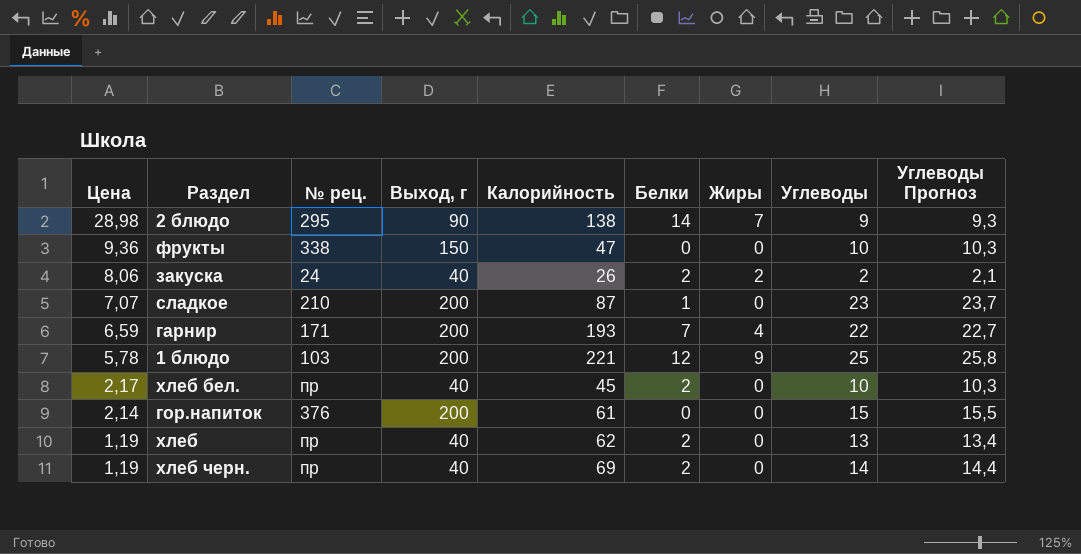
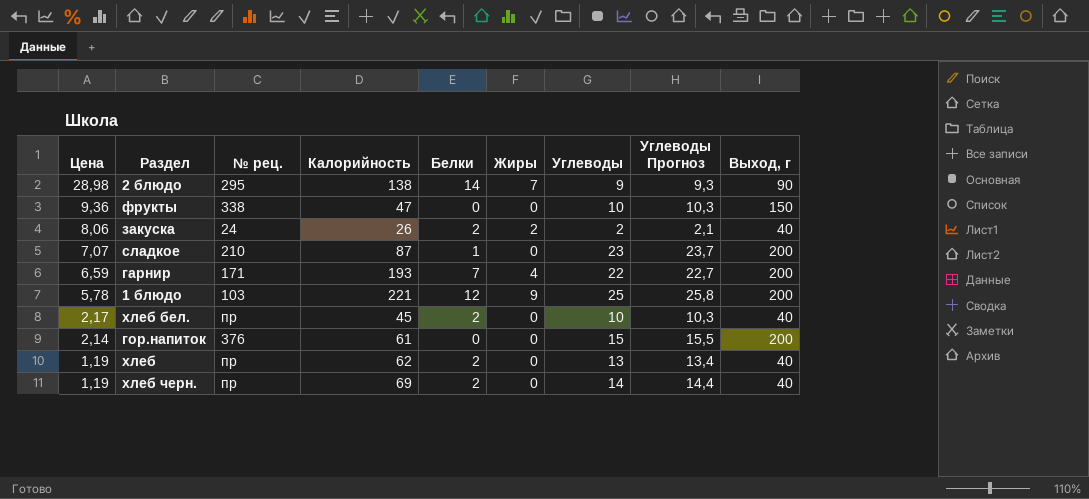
column Выход, г | position: 4 -> 9

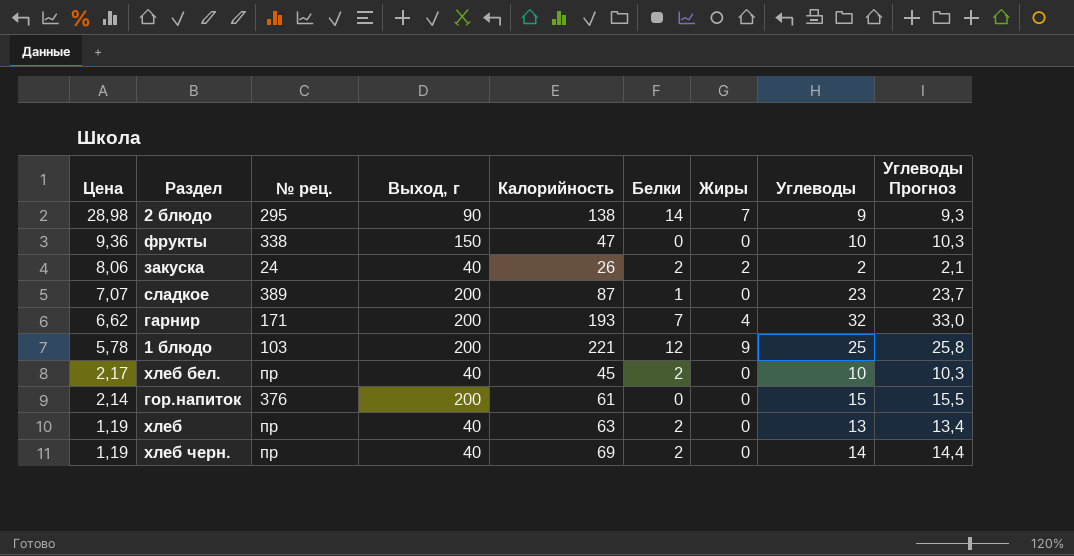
column Выход, г | position: 9 -> 4
сладкое | № рец.: 210 -> 389
гарнир | Цена: 6,59 -> 6,62
гарнир | Углеводы: 22 -> 32
гарнир | Углеводы Прогноз: 22,7 -> 33,0
хлеб | Калорийность: 62 -> 63

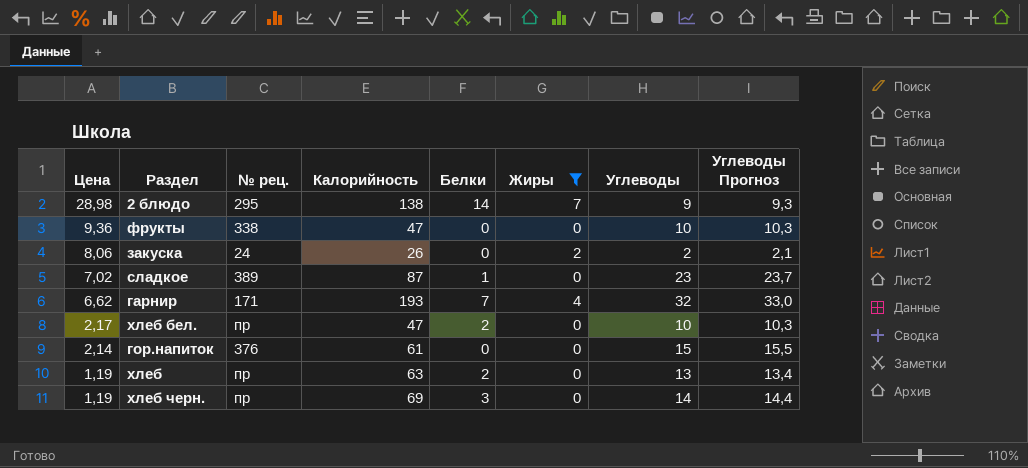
filter: none -> Жиры != 9
column Выход, г | position: 4 -> none
закуска | Белки: 2 -> 0
сладкое | Цена: 7,07 -> 7,02
хлеб бел. | Калорийность: 45 -> 47
хлеб черн. | Белки: 2 -> 3

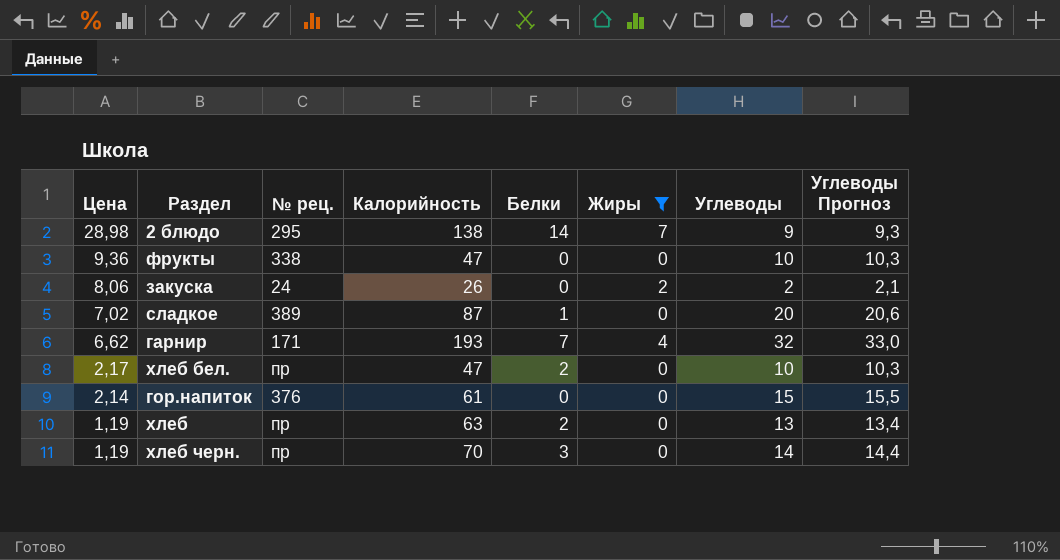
сладкое | Углеводы: 23 -> 20
сладкое | Углеводы Прогноз: 23,7 -> 20,6
хлеб черн. | Калорийность: 69 -> 70

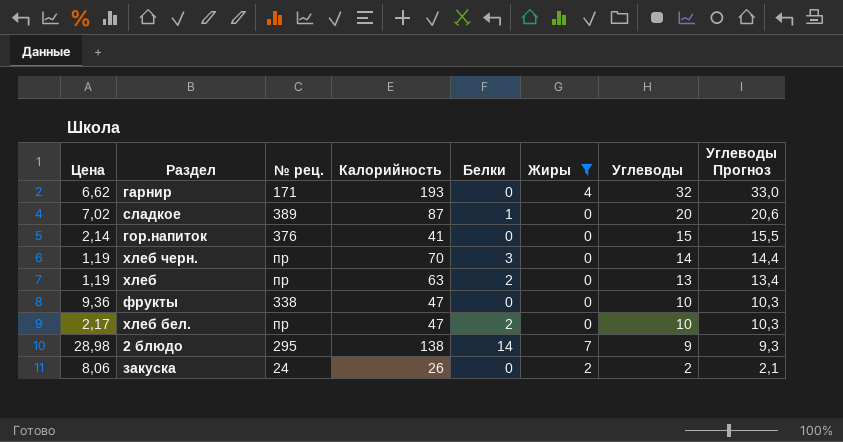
row order: Цена descending -> Углеводы descending
гарнир | Белки: 7 -> 0
гор.напиток | Калорийность: 61 -> 41

